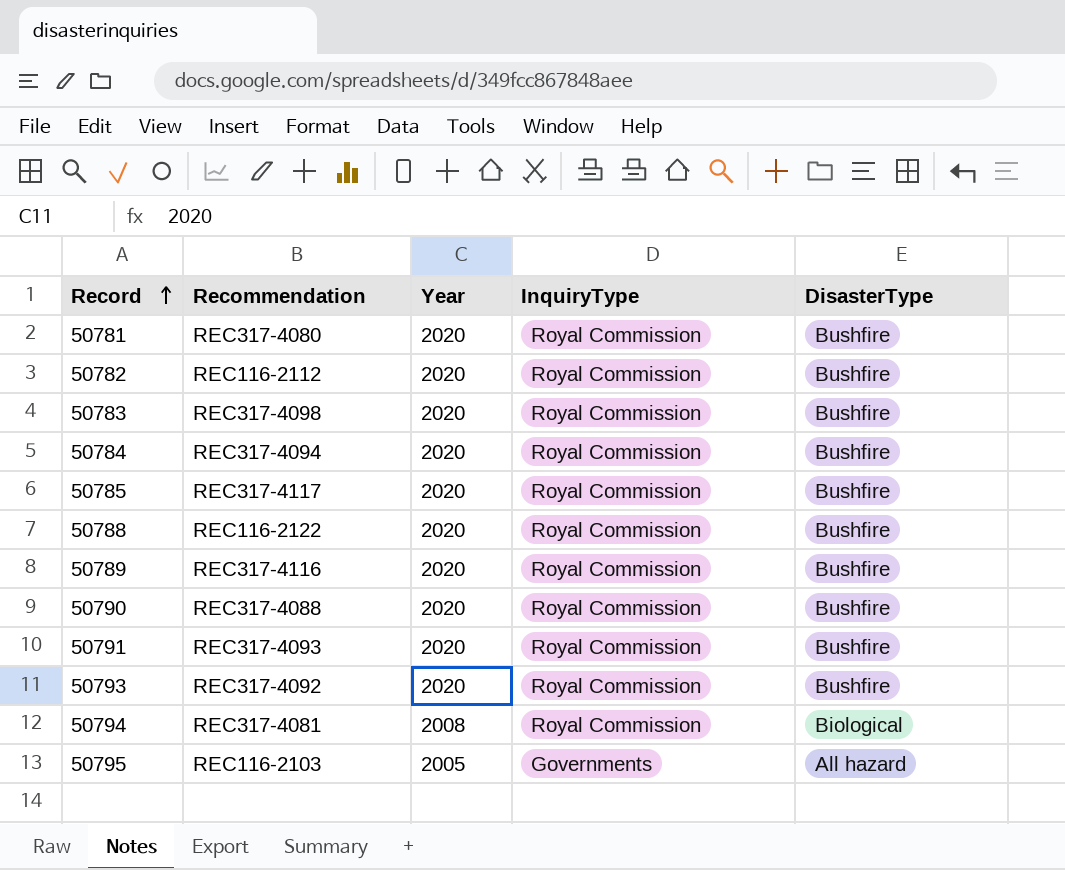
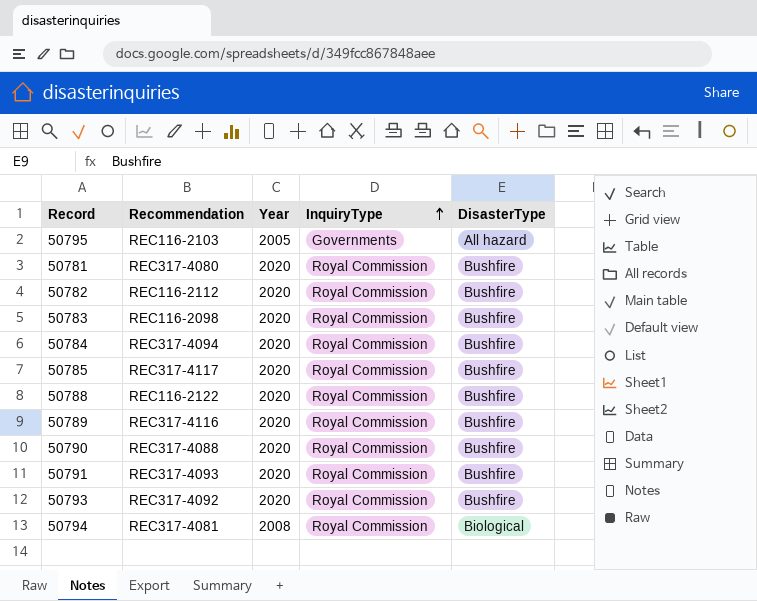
row order: Record ascending -> InquiryType ascending
50783 | Recommendation: REC317-4098 -> REC116-2098

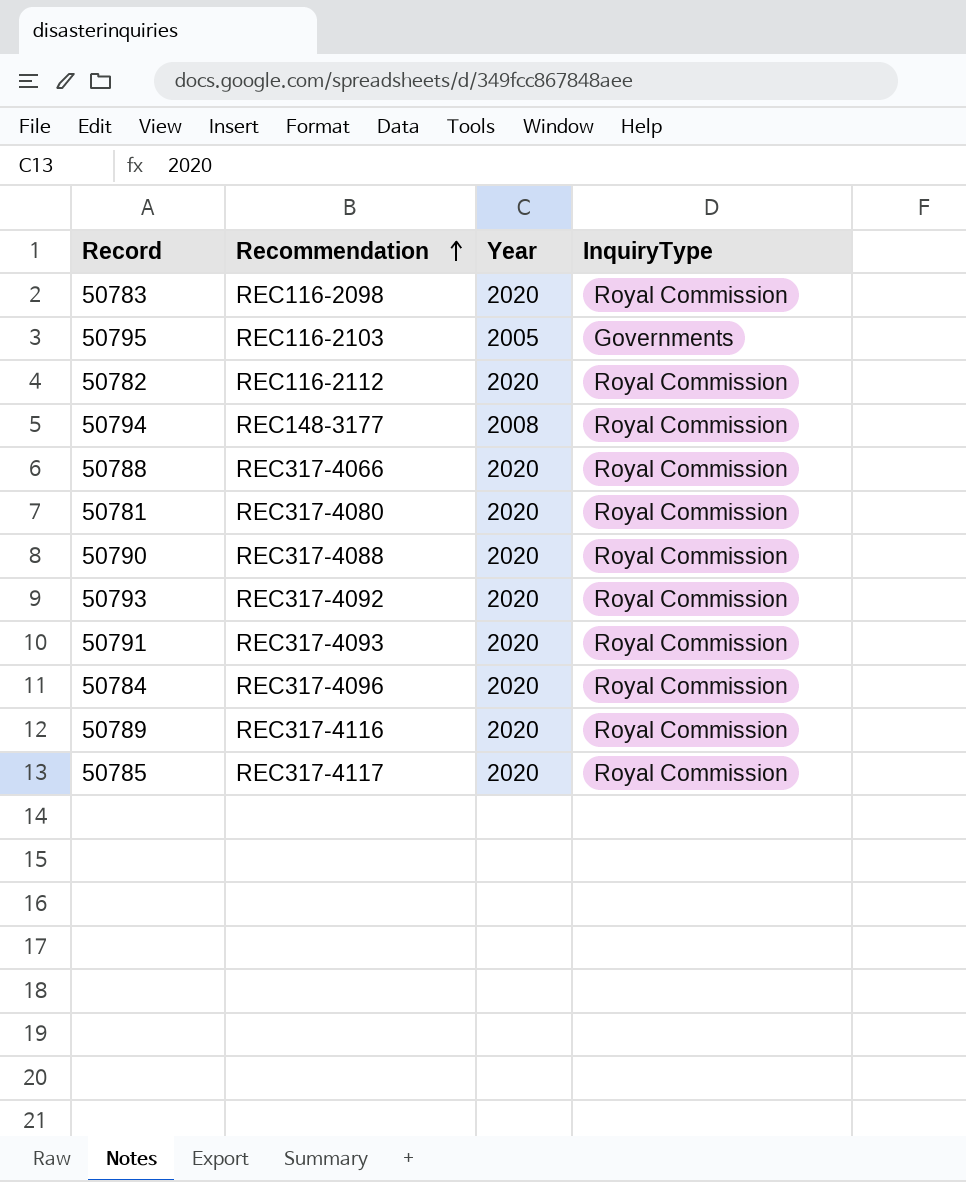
row order: InquiryType ascending -> Recommendation ascending
column DisasterType | position: 5 -> none
50794 | Recommendation: REC317-4081 -> REC148-3177
50788 | Recommendation: REC116-2122 -> REC317-4066
50784 | Recommendation: REC317-4094 -> REC317-4096

